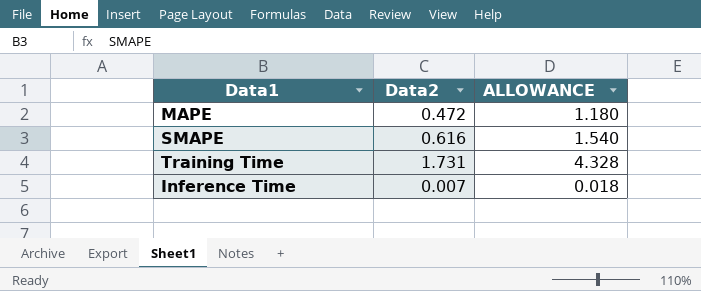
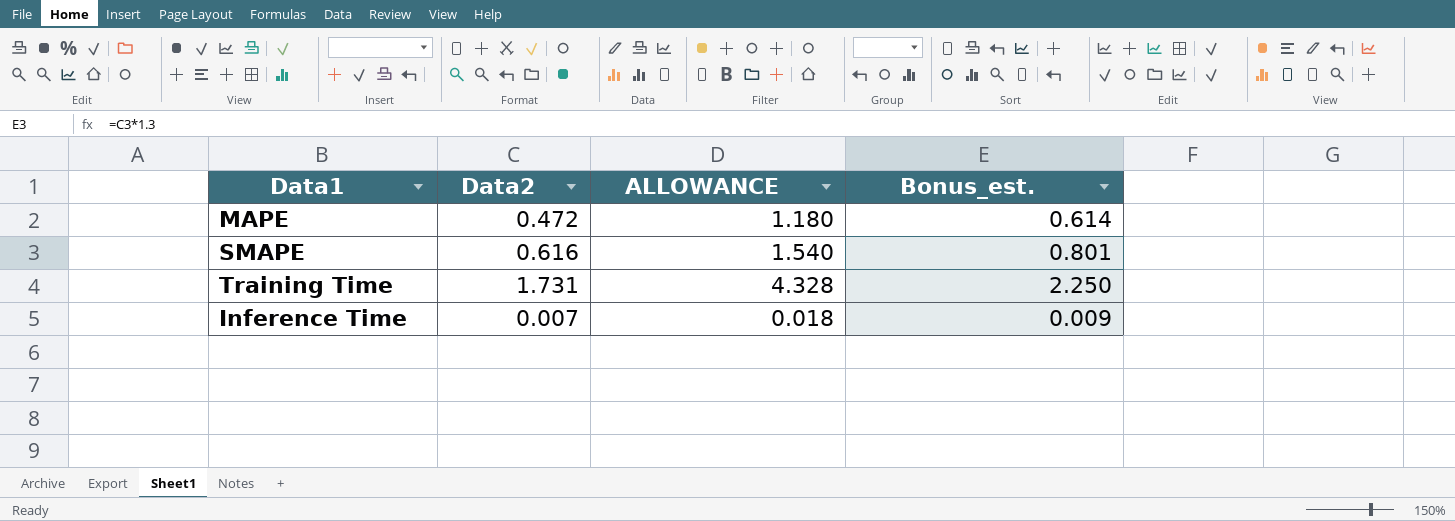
column Bonus_est. | formula: none -> [Data2] * 1.3

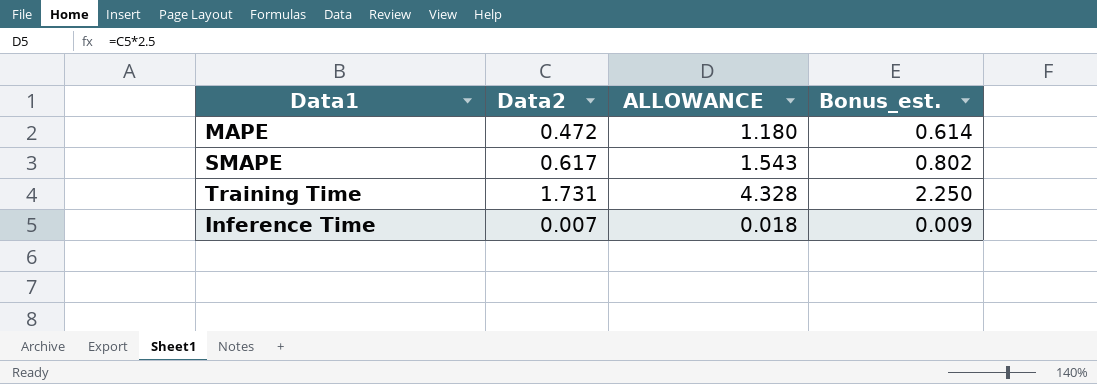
SMAPE | Data2: 0.616 -> 0.617
SMAPE | ALLOWANCE: 1.540 -> 1.543
SMAPE | Bonus_est.: 0.801 -> 0.802

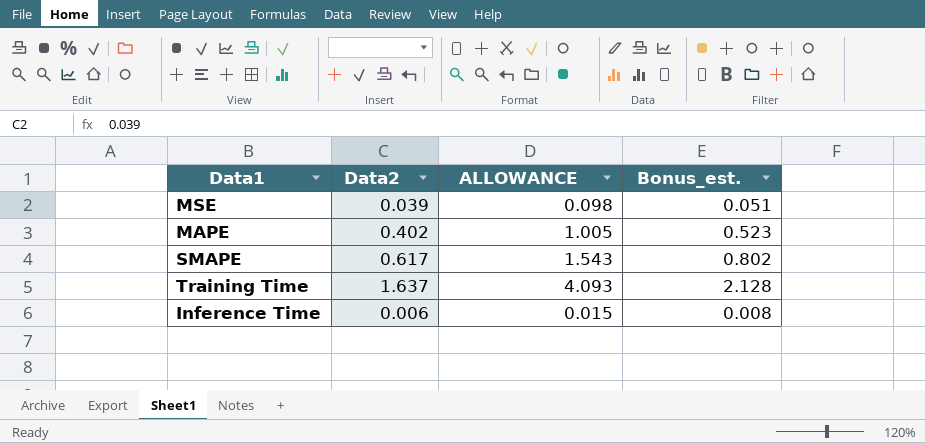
row MSE: none -> 0.039 | 0.098 | 0.051
MAPE | Data2: 0.472 -> 0.402
MAPE | ALLOWANCE: 1.180 -> 1.005
MAPE | Bonus_est.: 0.614 -> 0.523
Training Time | Data2: 1.731 -> 1.637
Training Time | ALLOWANCE: 4.328 -> 4.093
Training Time | Bonus_est.: 2.250 -> 2.128
Inference Time | Data2: 0.007 -> 0.006
Inference Time | ALLOWANCE: 0.018 -> 0.015
Inference Time | Bonus_est.: 0.009 -> 0.008

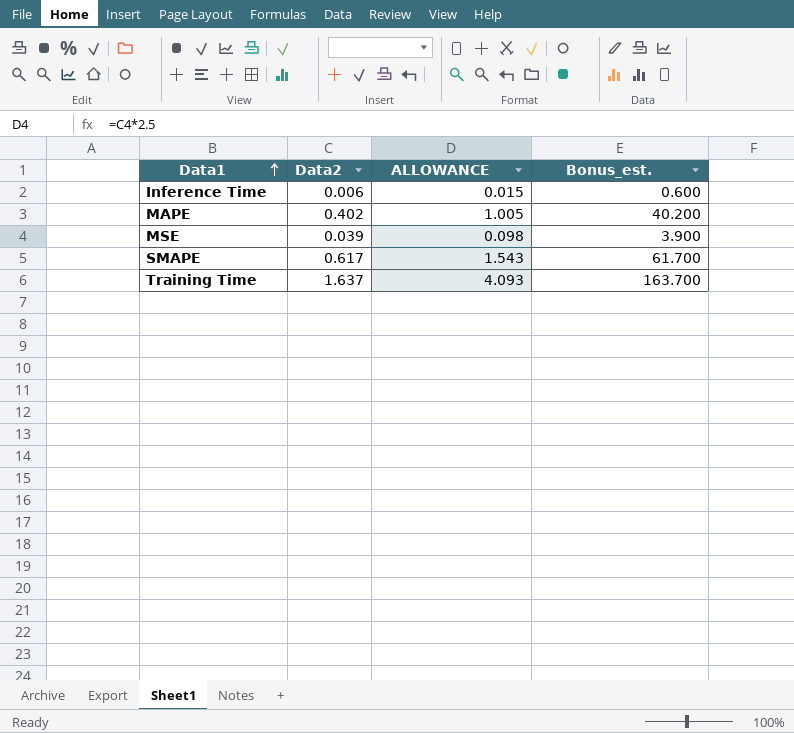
row order: none -> Data1 ascending
column Bonus_est. | formula: [Data2] * 1.3 -> [Data2] * 100

